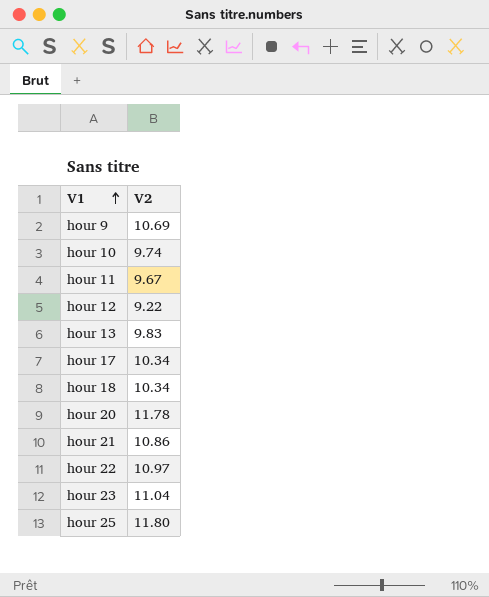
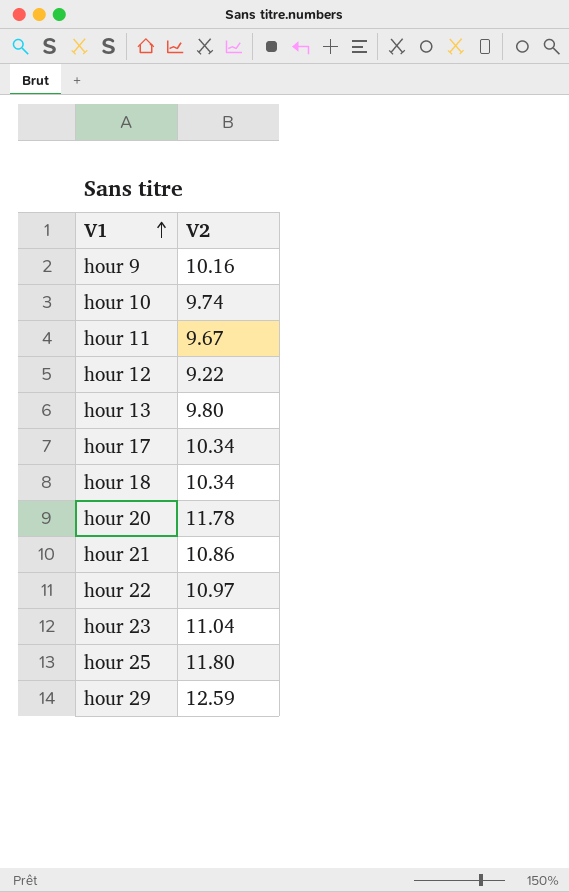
hour 9 | V2: 10.69 -> 10.16
hour 13 | V2: 9.83 -> 9.80
row hour 29: none -> 12.59

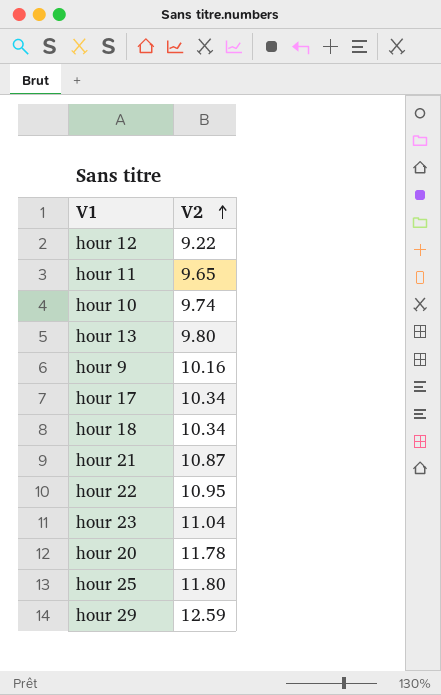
row order: V1 ascending -> V2 ascending
hour 11 | V2: 9.67 -> 9.65
hour 21 | V2: 10.86 -> 10.87
hour 22 | V2: 10.97 -> 10.95

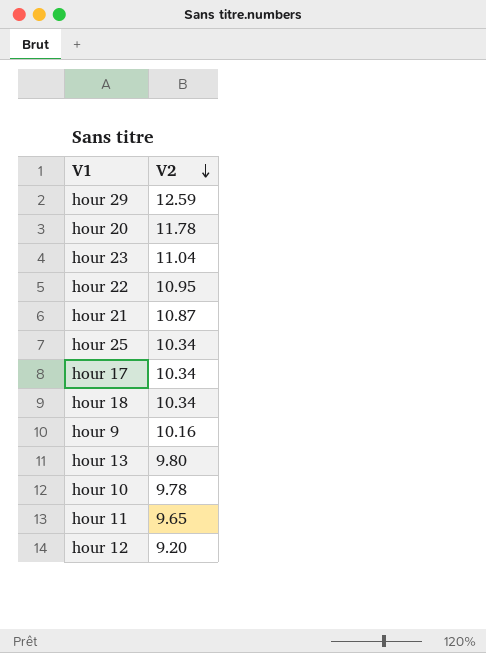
row order: V2 ascending -> V2 descending
hour 25 | V2: 11.80 -> 10.34
hour 10 | V2: 9.74 -> 9.78
hour 12 | V2: 9.22 -> 9.20

